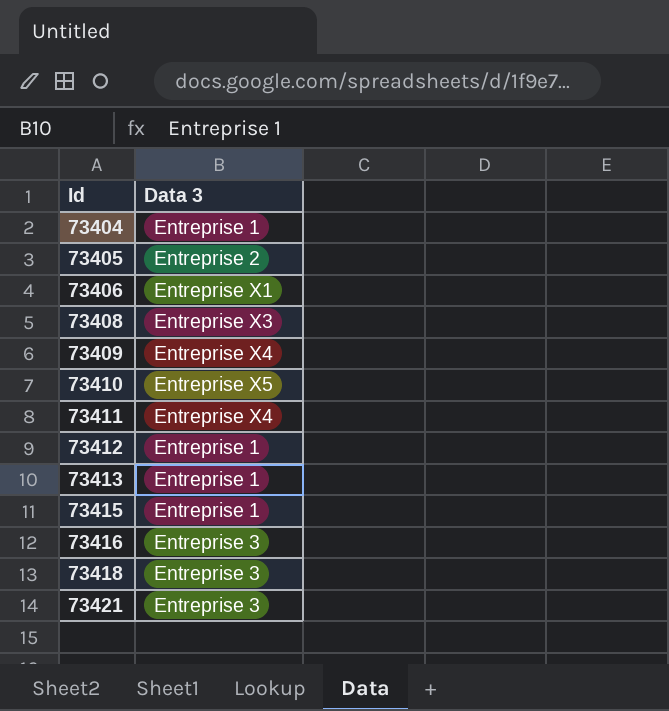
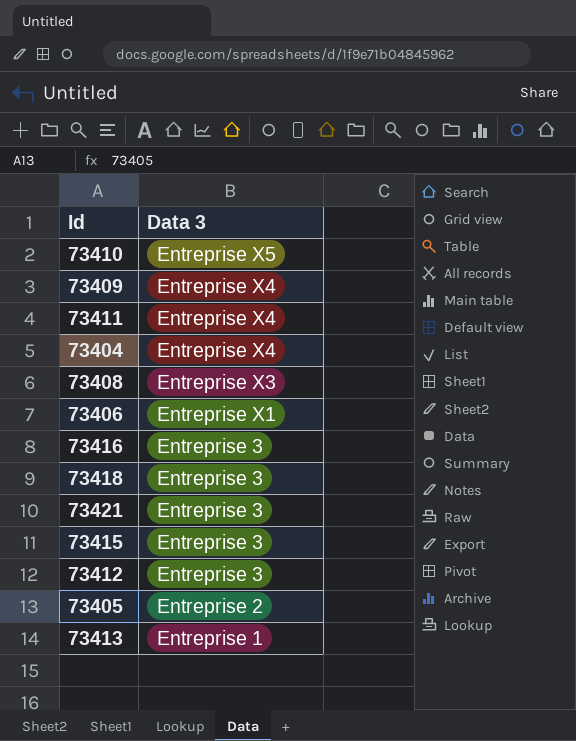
row order: Id ascending -> Data 3 descending
73404 | Data 3: Entreprise 1 -> Entreprise X4
73415 | Data 3: Entreprise 1 -> Entreprise 3
73412 | Data 3: Entreprise 1 -> Entreprise 3

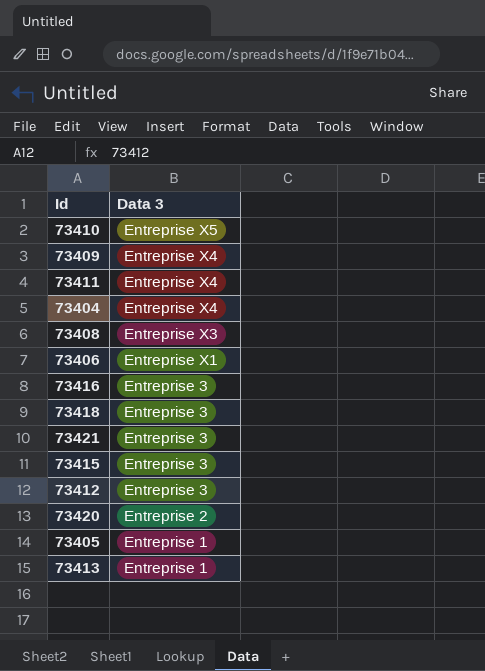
row 73420: none -> Entreprise 2
73405 | Data 3: Entreprise 2 -> Entreprise 1

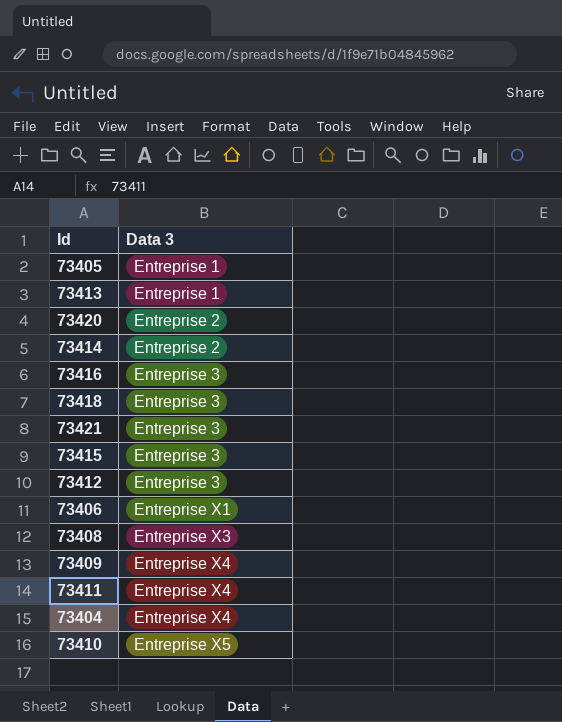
row order: Data 3 descending -> Data 3 ascending
row 73414: none -> Entreprise 2

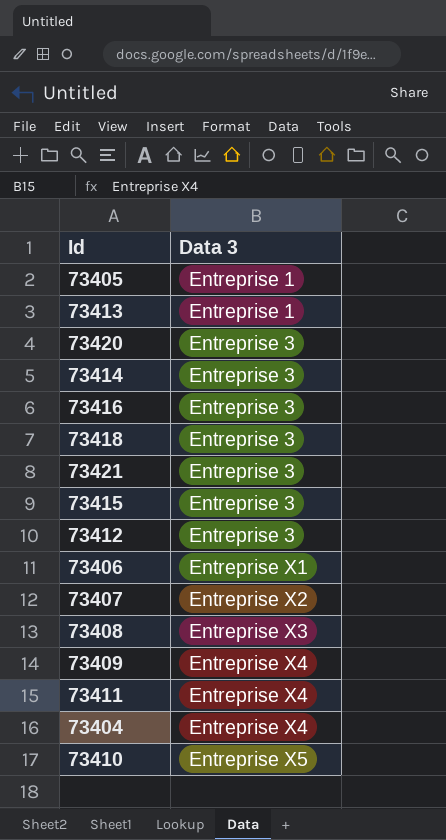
73420 | Data 3: Entreprise 2 -> Entreprise 3
73414 | Data 3: Entreprise 2 -> Entreprise 3
row 73407: none -> Entreprise X2

